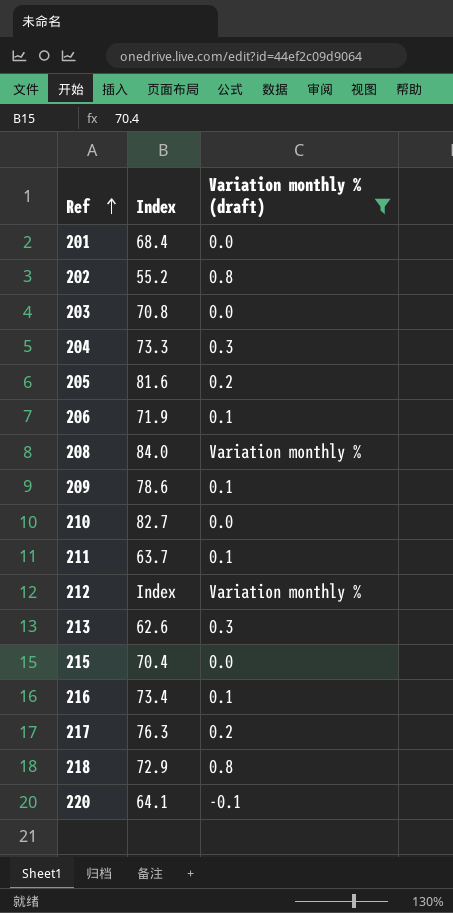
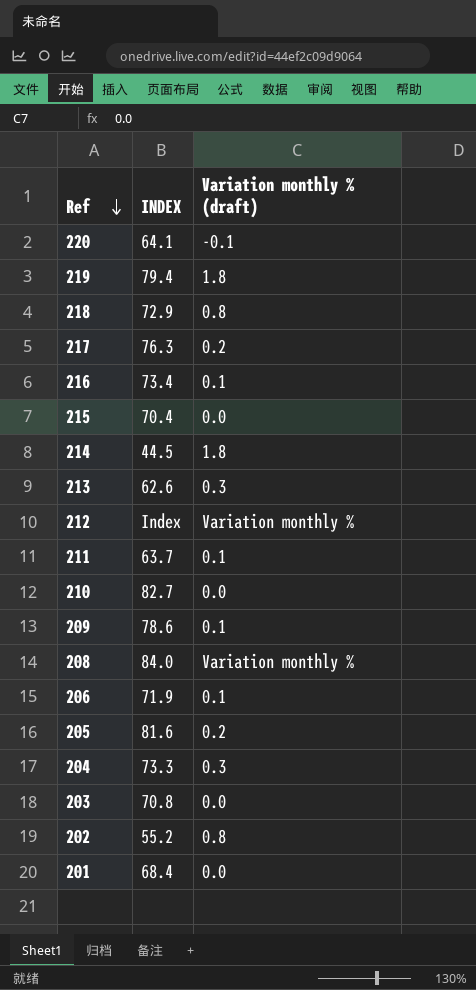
filter: Variation monthly % (draft) != 1.8 -> none
row order: Ref ascending -> Ref descending
column name: Index -> INDEX

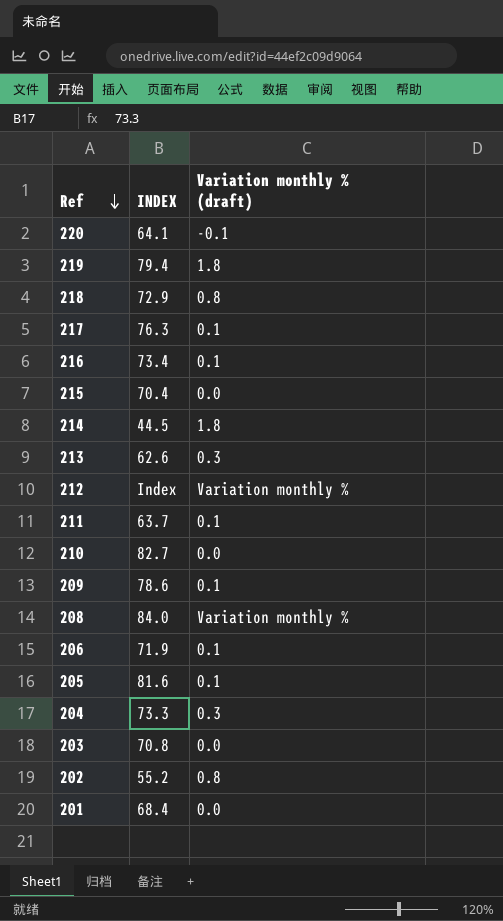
217 | Variation monthly % (draft): 0.2 -> 0.1
205 | Variation monthly % (draft): 0.2 -> 0.1

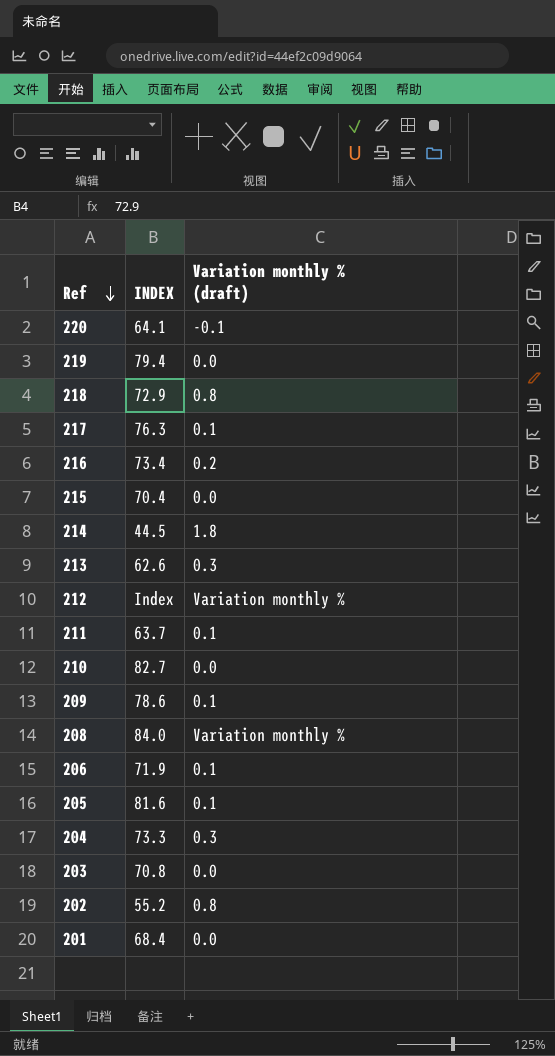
219 | Variation monthly % (draft): 1.8 -> 0.0
216 | Variation monthly % (draft): 0.1 -> 0.2

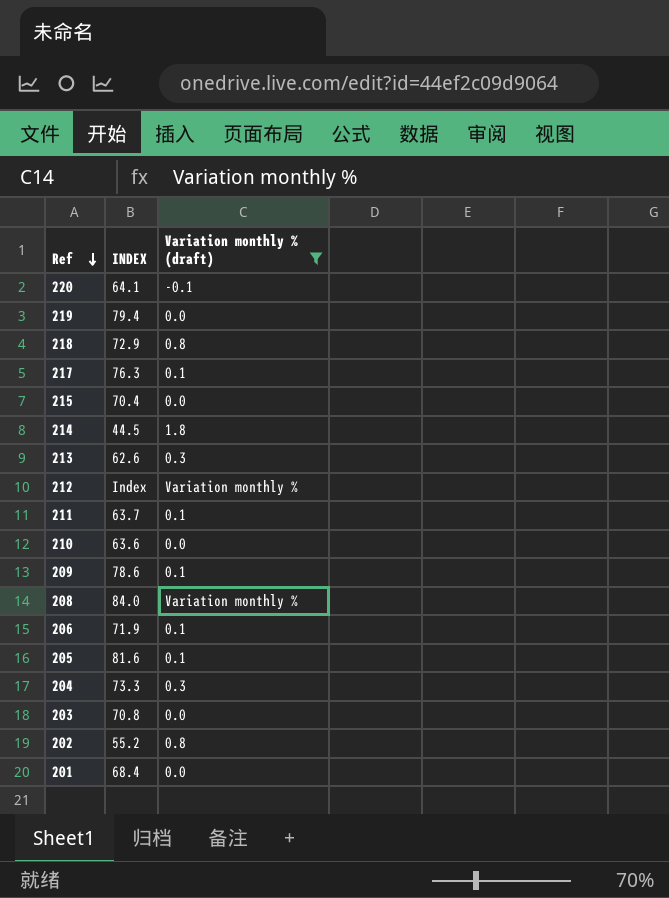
filter: none -> Variation monthly % (draft) != 0.2
210 | INDEX: 82.7 -> 63.6

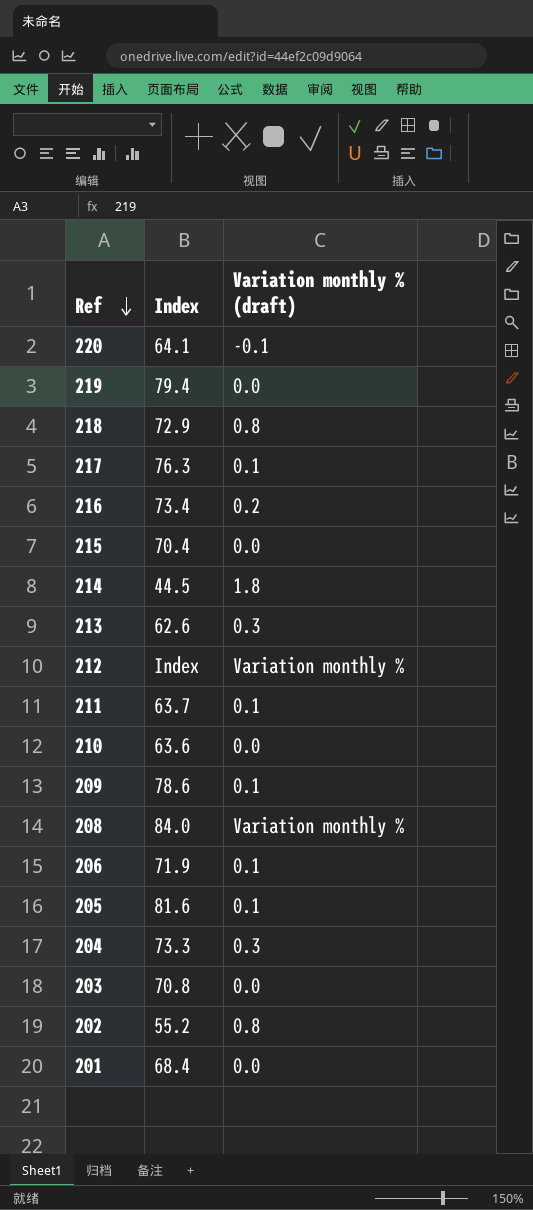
filter: Variation monthly % (draft) != 0.2 -> none
column name: INDEX -> Index

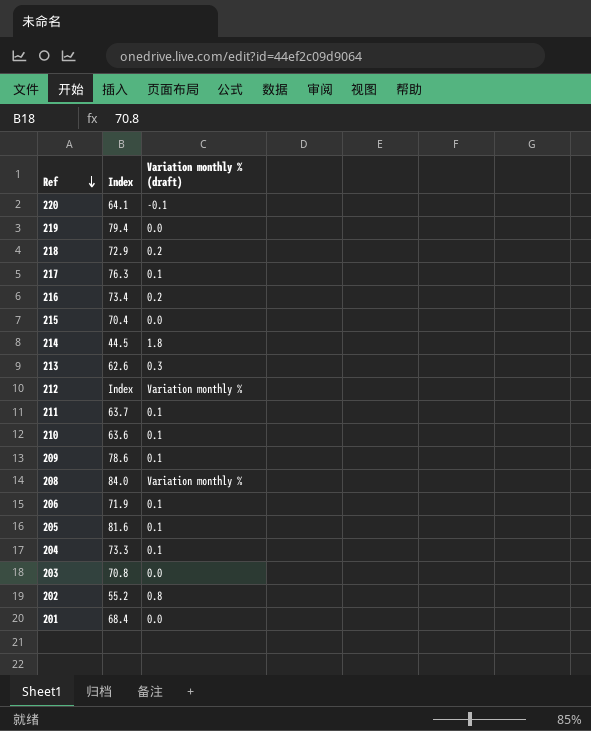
218 | Variation monthly % (draft): 0.8 -> 0.2
210 | Variation monthly % (draft): 0.0 -> 0.1
204 | Variation monthly % (draft): 0.3 -> 0.1

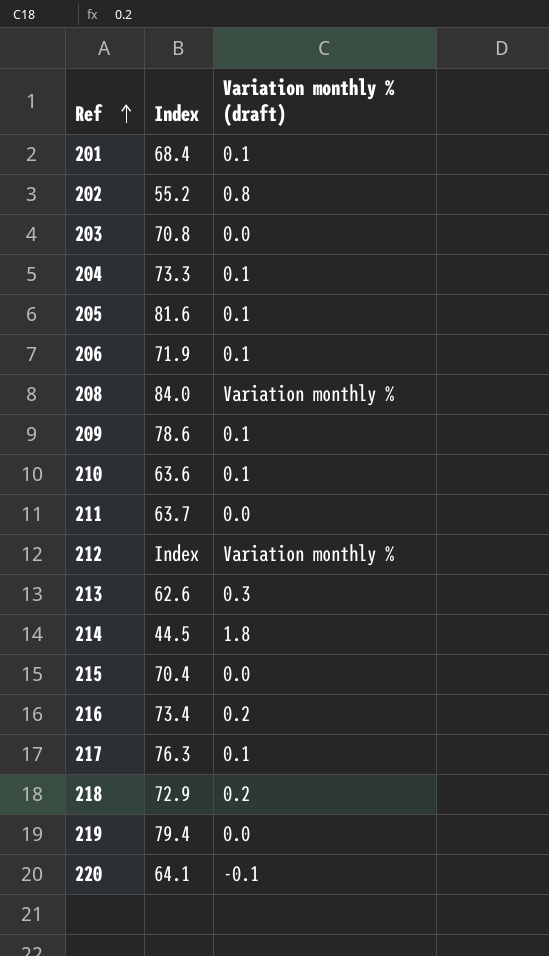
row order: Ref descending -> Ref ascending
201 | Variation monthly % (draft): 0.0 -> 0.1
211 | Variation monthly % (draft): 0.1 -> 0.0

